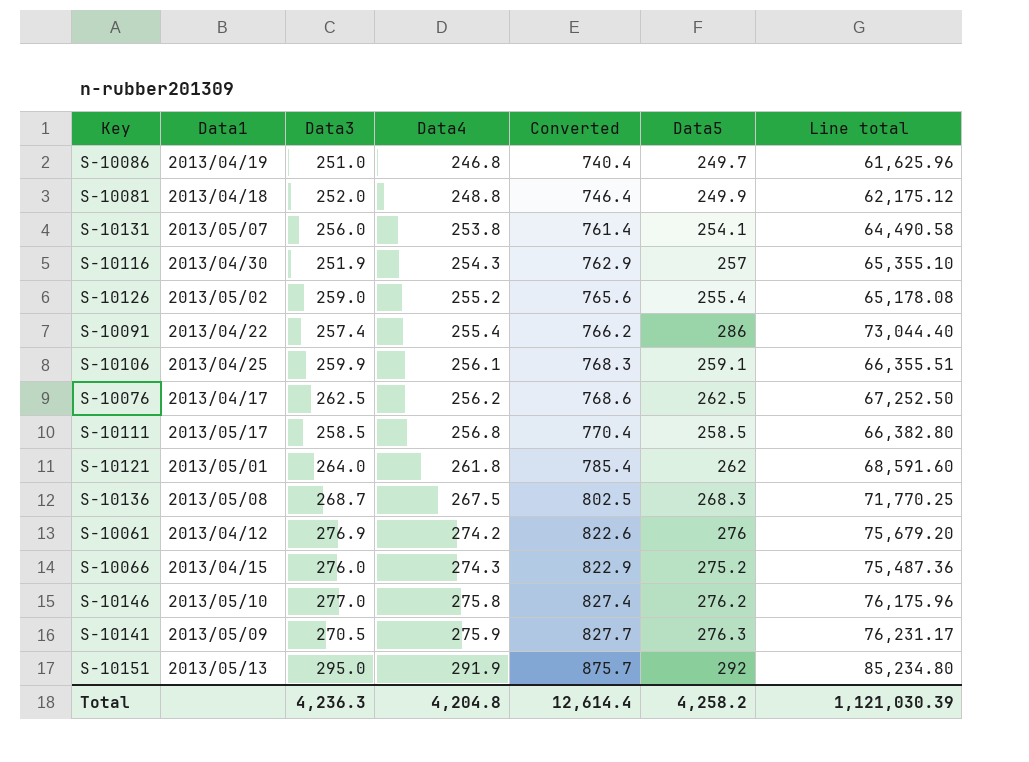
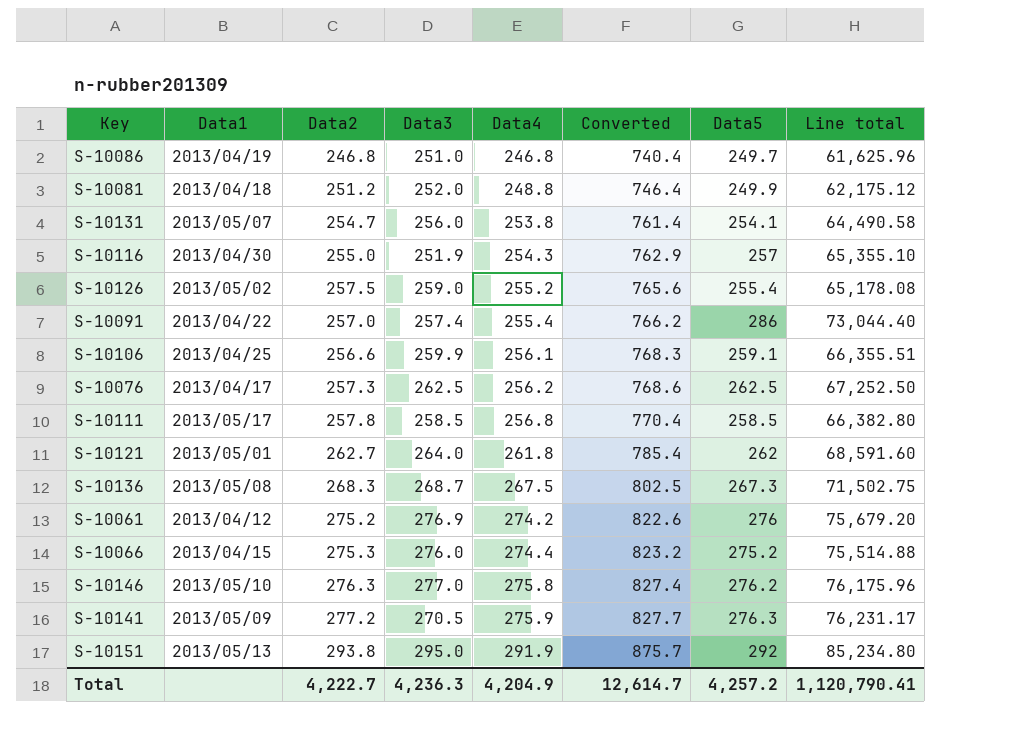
column Data2 | position: none -> 3
S-10136 | Data5: 268.3 -> 267.3
S-10136 | Line total: 71,770.25 -> 71,502.75
S-10066 | Data4: 274.3 -> 274.4
S-10066 | Converted: 822.9 -> 823.2
S-10066 | Line total: 75,487.36 -> 75,514.88
Total | Data4: 4,204.8 -> 4,204.9
Total | Converted: 12,614.4 -> 12,614.7
Total | Data5: 4,258.2 -> 4,257.2
Total | Line total: 1,121,030.39 -> 1,120,790.41

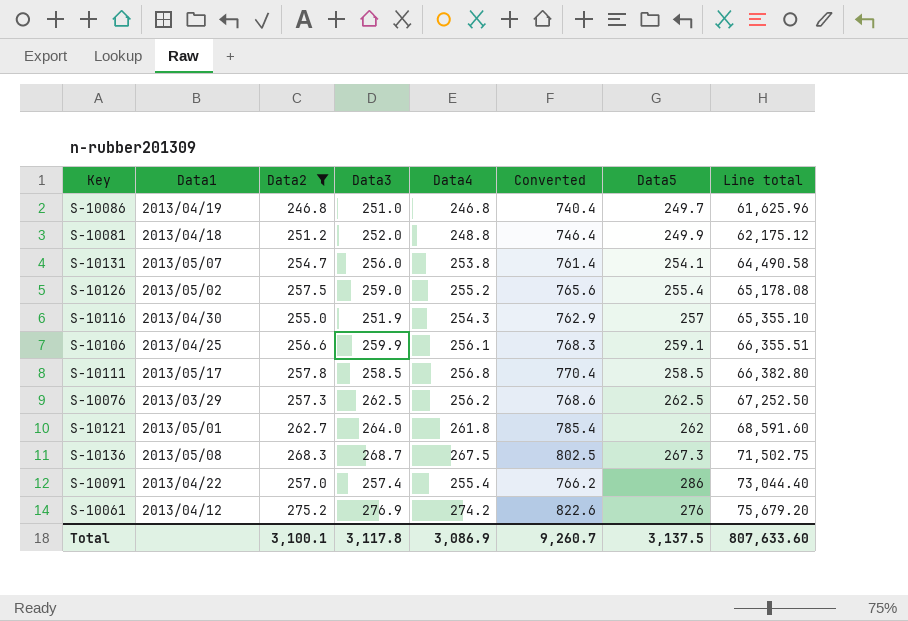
filter: none -> Data2 <= 275.2
row order: Data4 ascending -> Line total ascending
S-10076 | Data1: 2013/04/17 -> 2013/03/29
Total | Data2: 4,222.7 -> 3,100.1
Total | Data3: 4,236.3 -> 3,117.8
Total | Data4: 4,204.9 -> 3,086.9
Total | Converted: 12,614.7 -> 9,260.7
Total | Data5: 4,257.2 -> 3,137.5
Total | Line total: 1,120,790.41 -> 807,633.60

